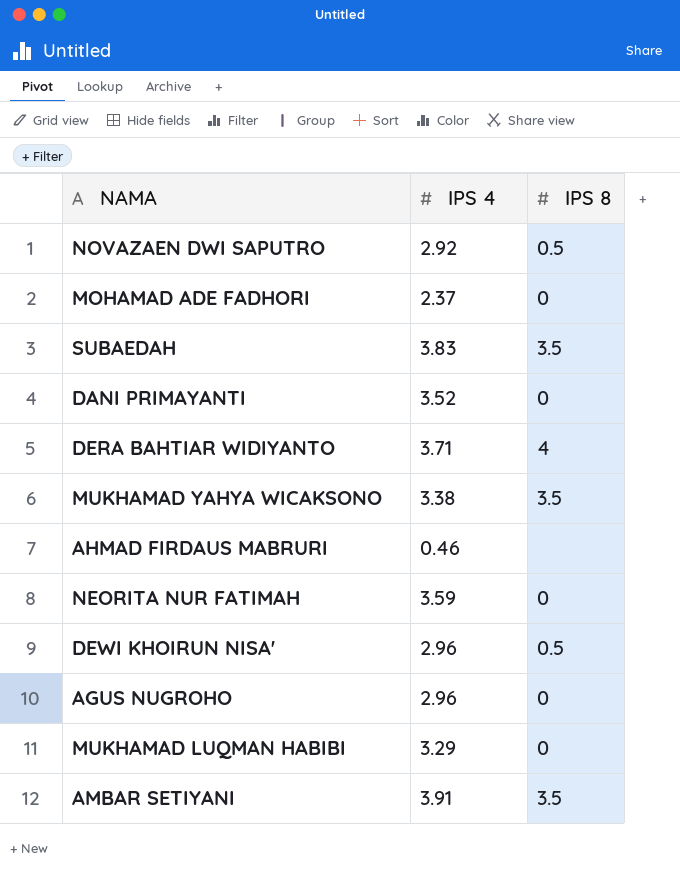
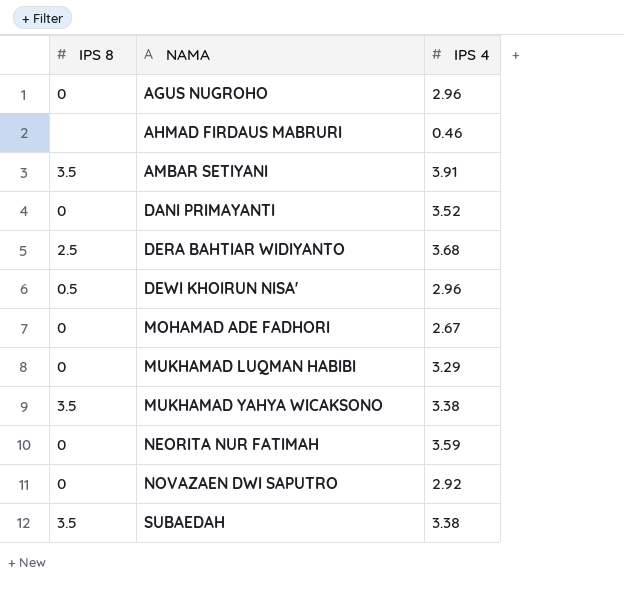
row order: none -> NAMA ascending
column IPS 8 | position: 3 -> 1
DERA BAHTIAR WIDIYANTO | IPS 8: 4 -> 2.5
DERA BAHTIAR WIDIYANTO | IPS 4: 3.71 -> 3.68
MOHAMAD ADE FADHORI | IPS 4: 2.37 -> 2.67
NOVAZAEN DWI SAPUTRO | IPS 8: 0.5 -> 0
SUBAEDAH | IPS 4: 3.83 -> 3.38

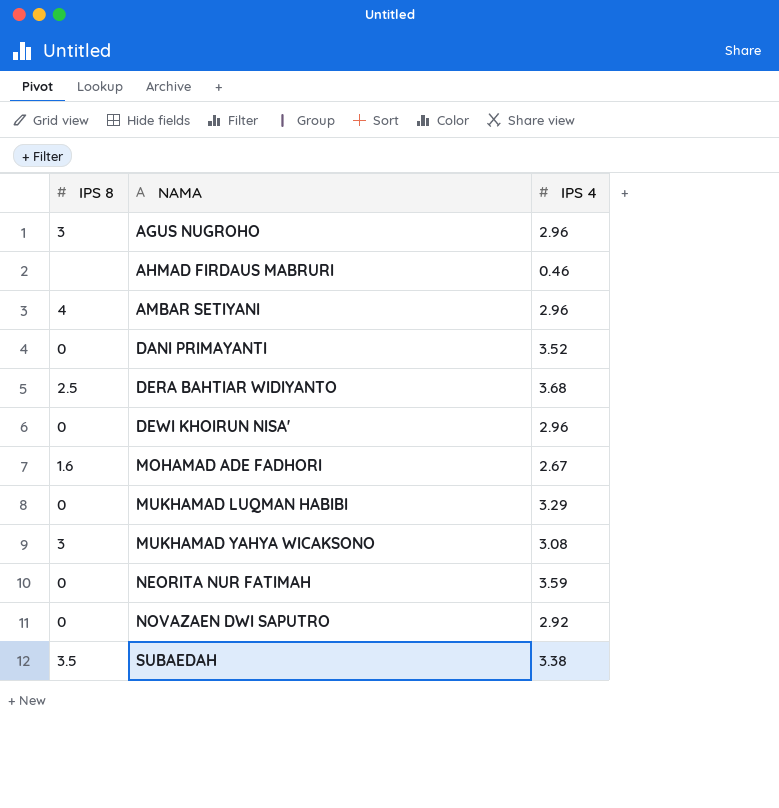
AGUS NUGROHO | IPS 8: 0 -> 3
AMBAR SETIYANI | IPS 8: 3.5 -> 4
AMBAR SETIYANI | IPS 4: 3.91 -> 2.96
DEWI KHOIRUN NISA' | IPS 8: 0.5 -> 0
MOHAMAD ADE FADHORI | IPS 8: 0 -> 1.6
MUKHAMAD YAHYA WICAKSONO | IPS 8: 3.5 -> 3
MUKHAMAD YAHYA WICAKSONO | IPS 4: 3.38 -> 3.08

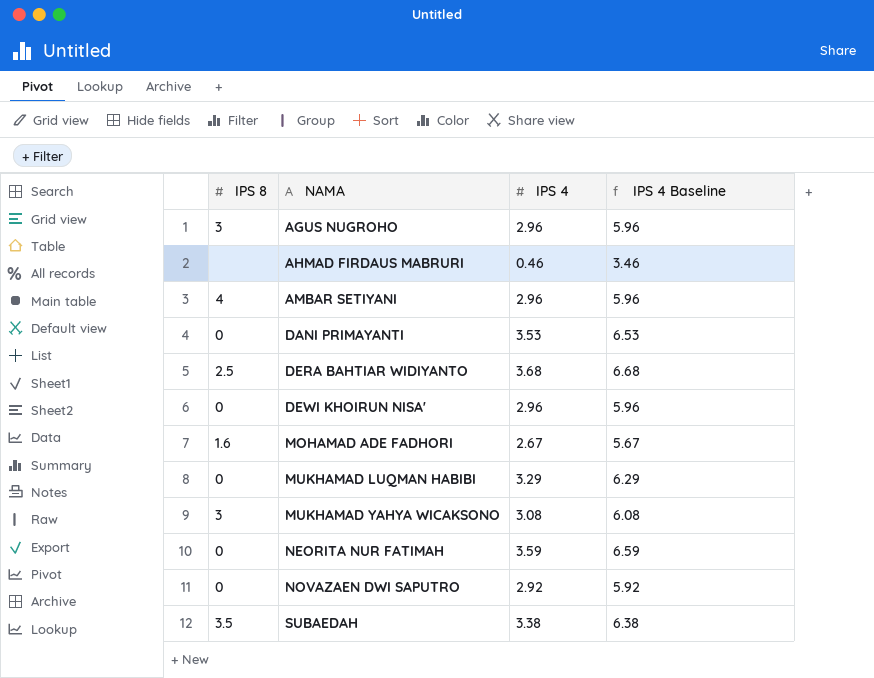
column IPS 4 Baseline | formula: none -> [IPS 4] + 3
DANI PRIMAYANTI | IPS 4: 3.52 -> 3.53

